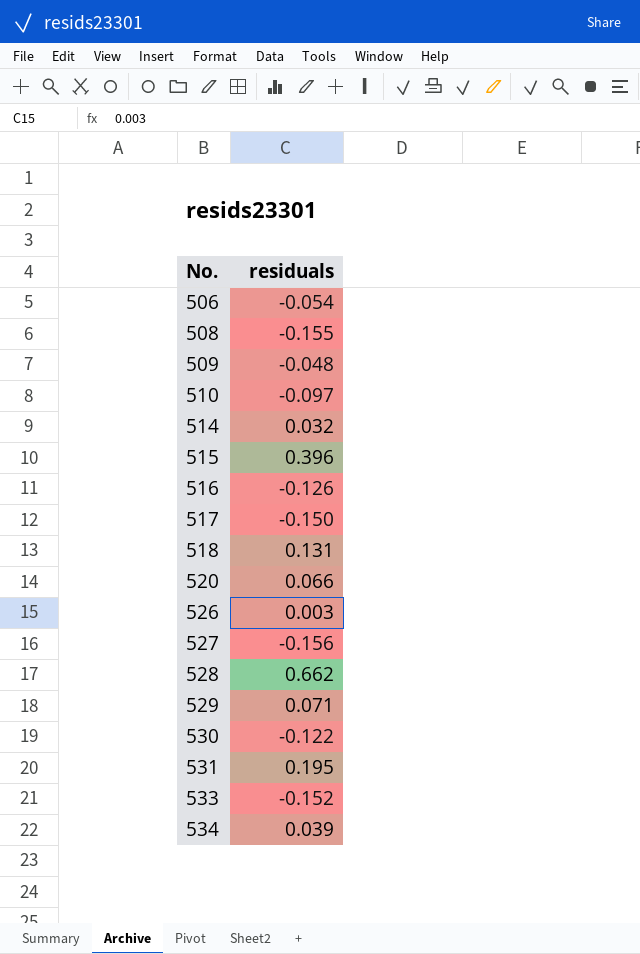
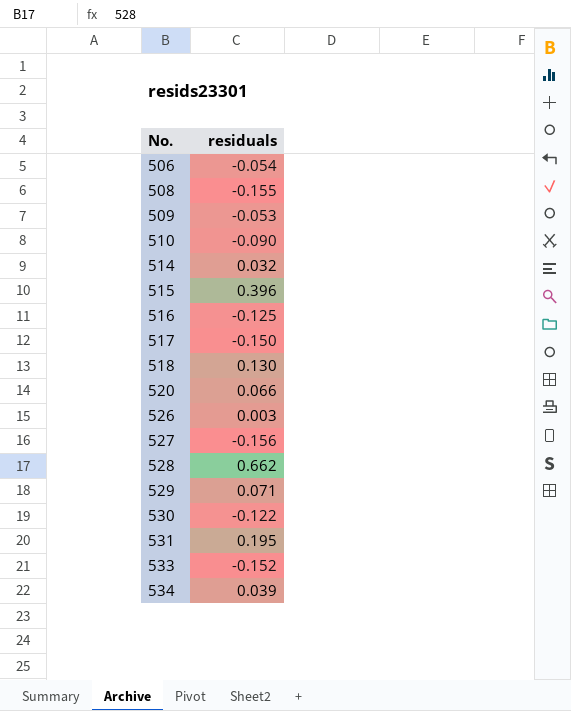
509 | residuals: -0.048 -> -0.053
510 | residuals: -0.097 -> -0.090
516 | residuals: -0.126 -> -0.125
518 | residuals: 0.131 -> 0.130

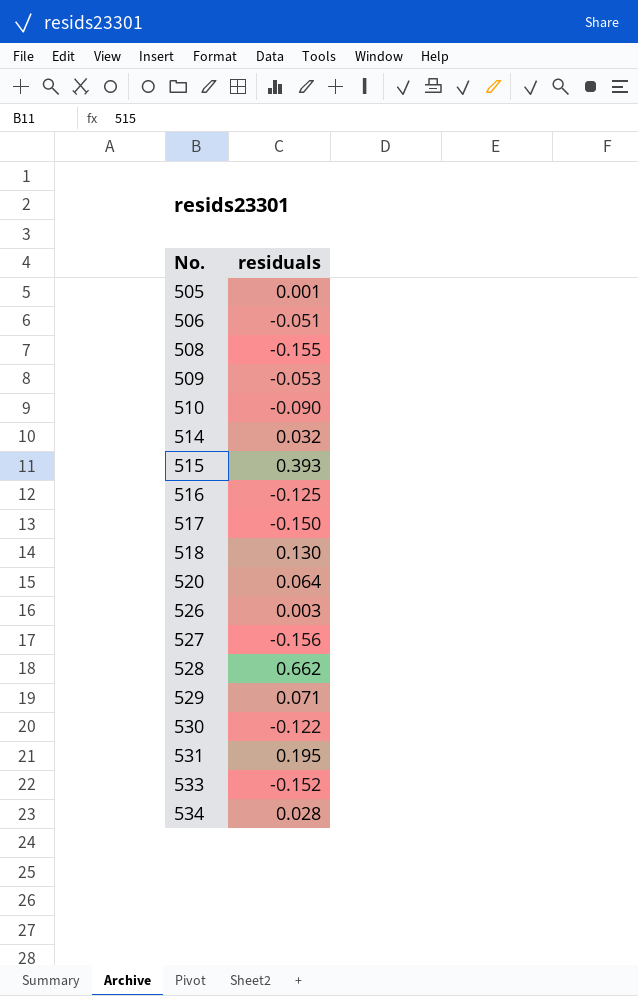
row 505: none -> 0.001
506 | residuals: -0.054 -> -0.051
515 | residuals: 0.396 -> 0.393
520 | residuals: 0.066 -> 0.064
534 | residuals: 0.039 -> 0.028

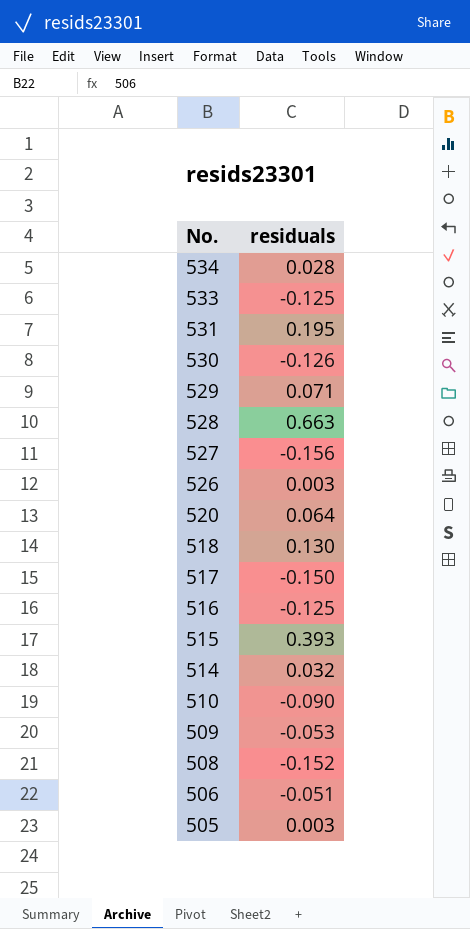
row order: No. ascending -> No. descending
533 | residuals: -0.152 -> -0.125
530 | residuals: -0.122 -> -0.126
528 | residuals: 0.662 -> 0.663
508 | residuals: -0.155 -> -0.152
505 | residuals: 0.001 -> 0.003

